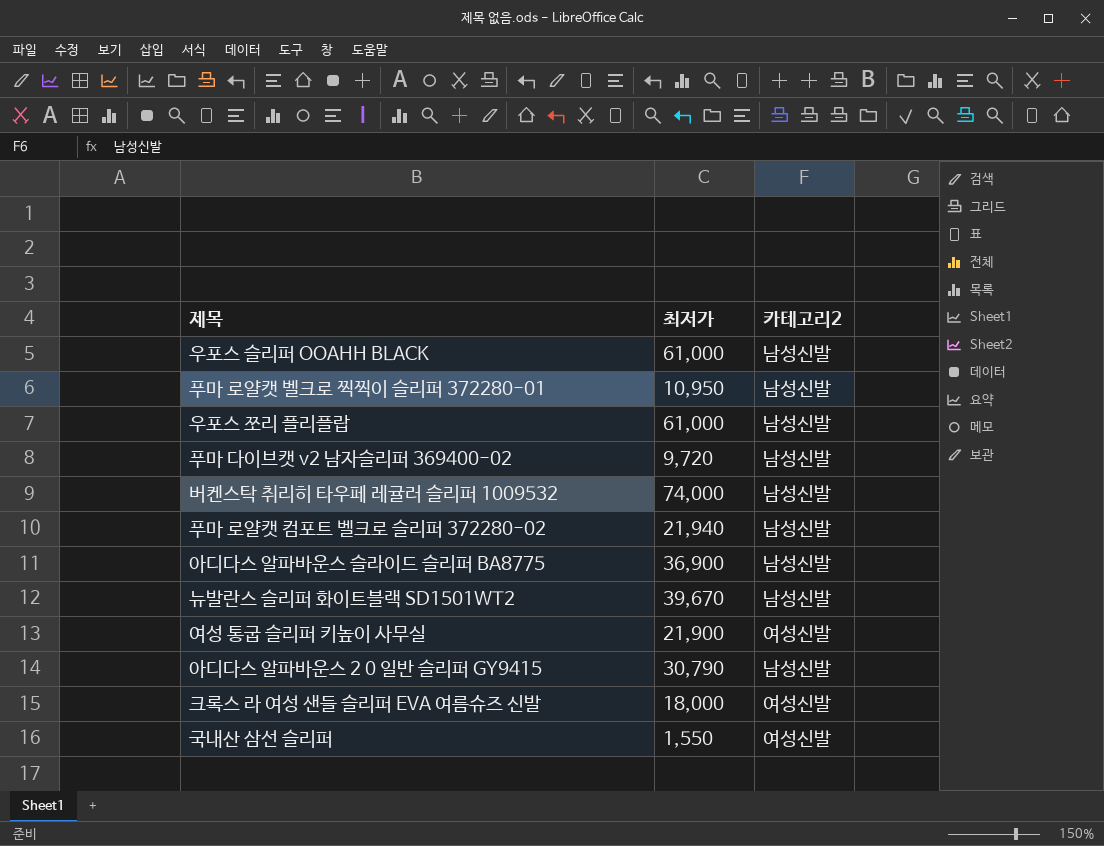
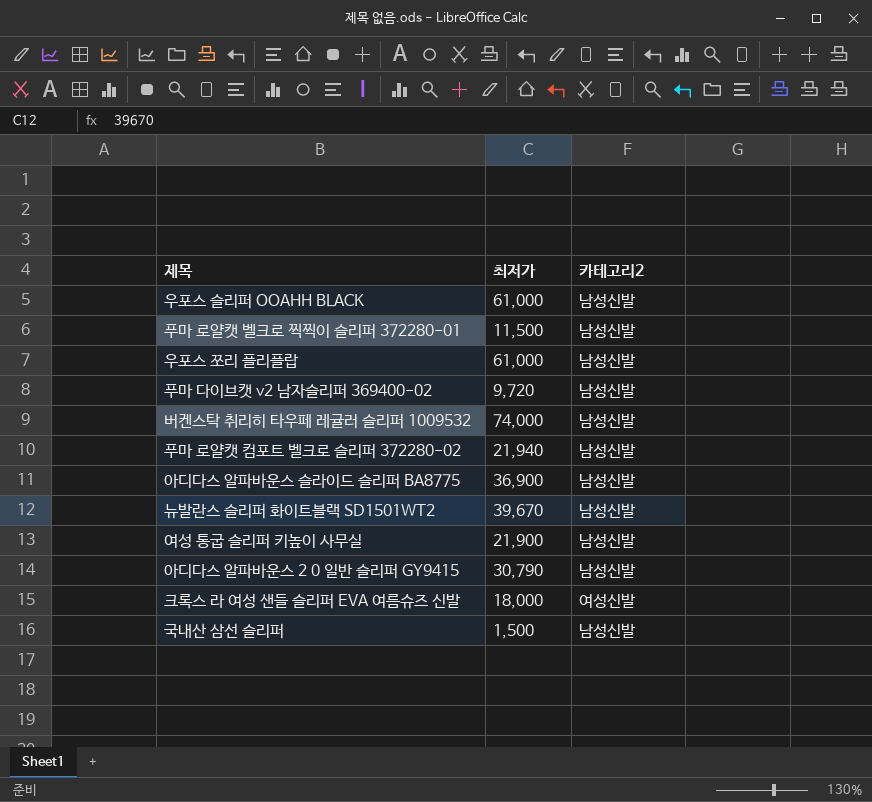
푸마 로얄캣 벨크로 찍찍이 슬리퍼 372280-01 | 최저가: 10,950 -> 11,500
여성 통굽 슬리퍼 키높이 사무실 | 카테고리2: 여성신발 -> 남성신발
국내산 삼선 슬리퍼 | 최저가: 1,550 -> 1,500
국내산 삼선 슬리퍼 | 카테고리2: 여성신발 -> 남성신발

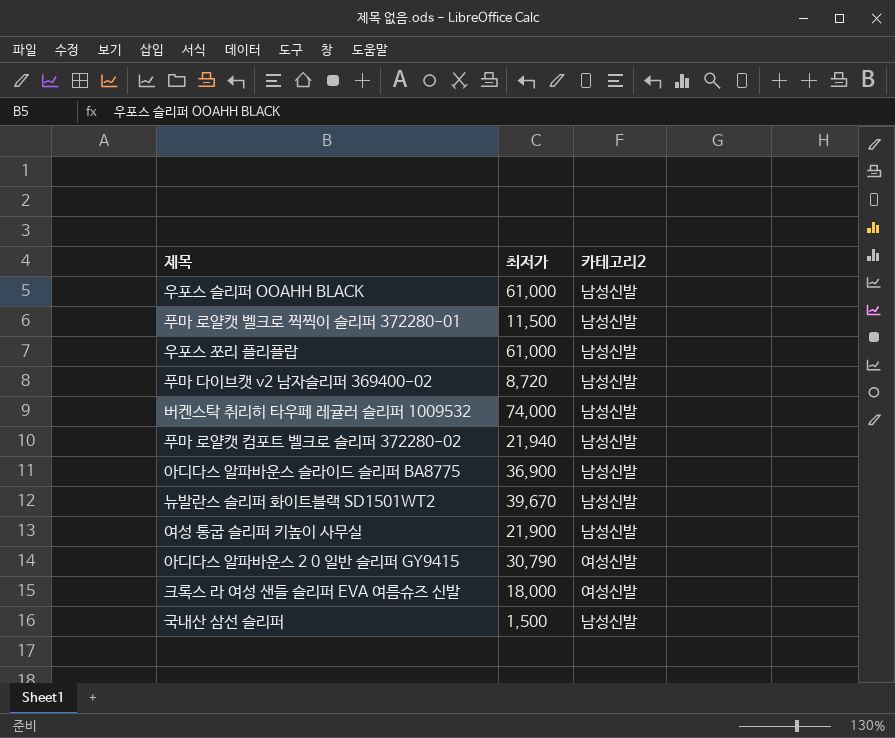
푸마 다이브캣 v2 남자슬리퍼 369400-02 | 최저가: 9,720 -> 8,720
아디다스 알파바운스 2 0 일반 슬리퍼 GY9415 | 카테고리2: 남성신발 -> 여성신발

